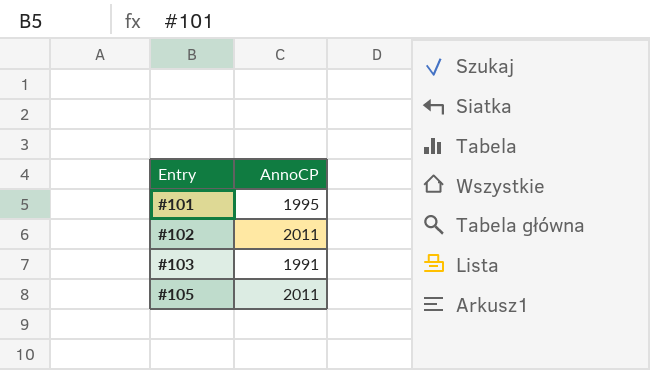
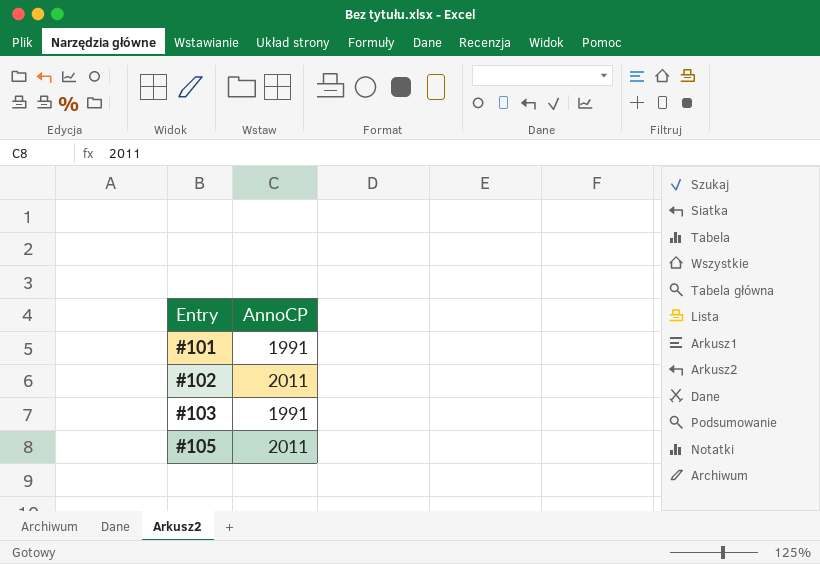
#101 | AnnoCP: 1995 -> 1991

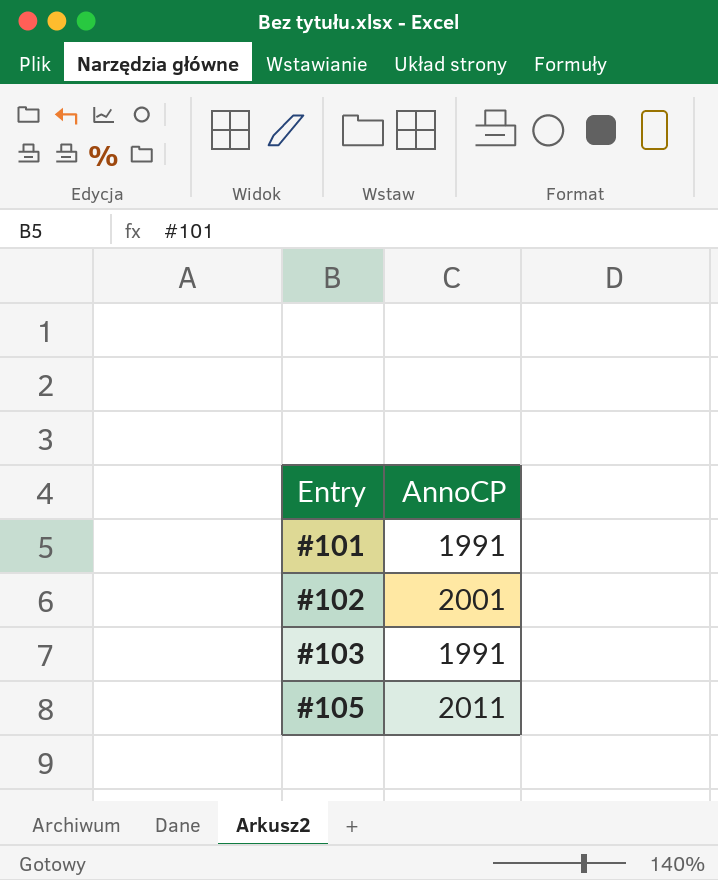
#102 | AnnoCP: 2011 -> 2001

